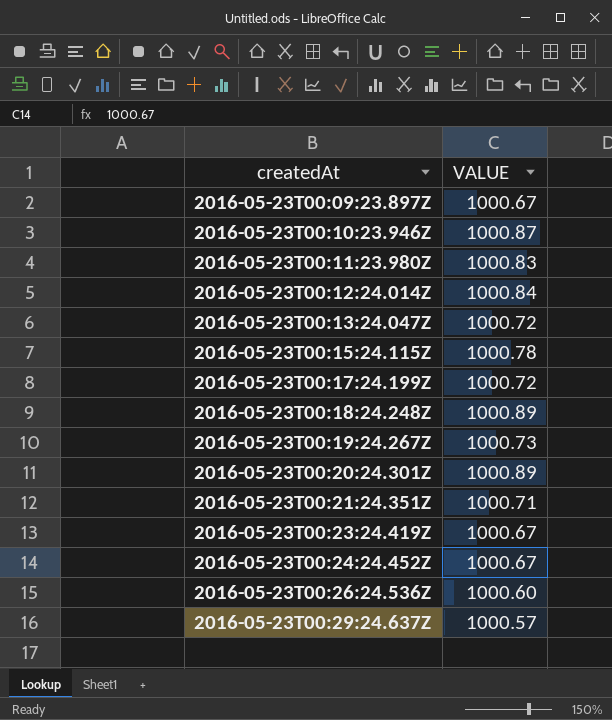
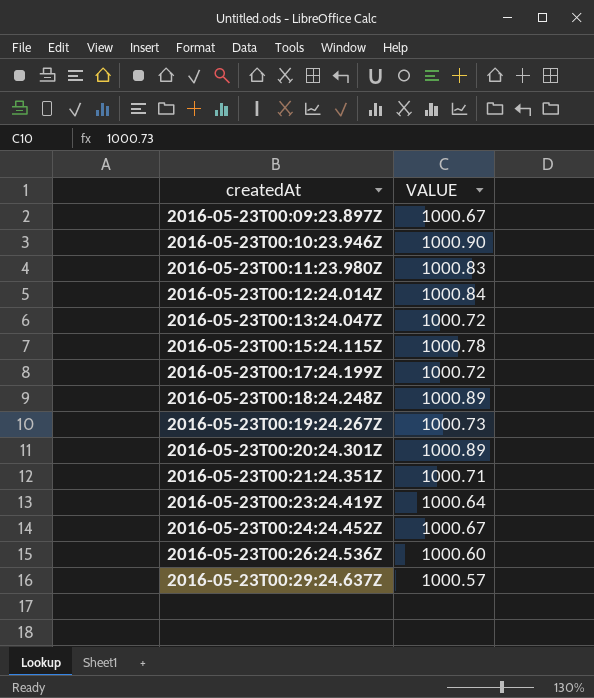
2016-05-23T00:10:23.946Z | VALUE: 1000.87 -> 1000.90
2016-05-23T00:23:24.419Z | VALUE: 1000.67 -> 1000.64

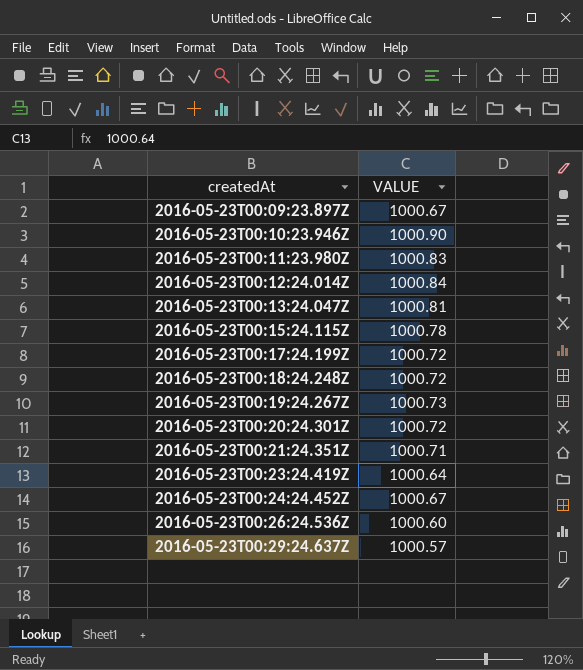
2016-05-23T00:13:24.047Z | VALUE: 1000.72 -> 1000.81
2016-05-23T00:18:24.248Z | VALUE: 1000.89 -> 1000.72
2016-05-23T00:20:24.301Z | VALUE: 1000.89 -> 1000.72

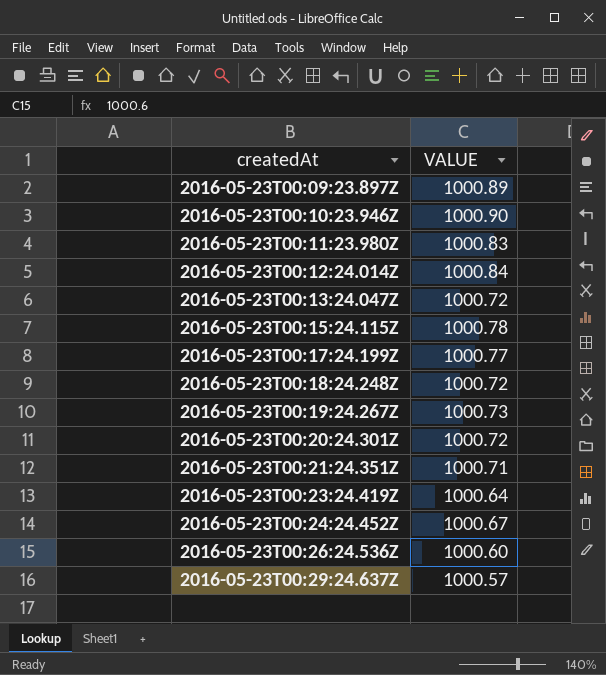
2016-05-23T00:09:23.897Z | VALUE: 1000.67 -> 1000.89
2016-05-23T00:13:24.047Z | VALUE: 1000.81 -> 1000.72
2016-05-23T00:17:24.199Z | VALUE: 1000.72 -> 1000.77

